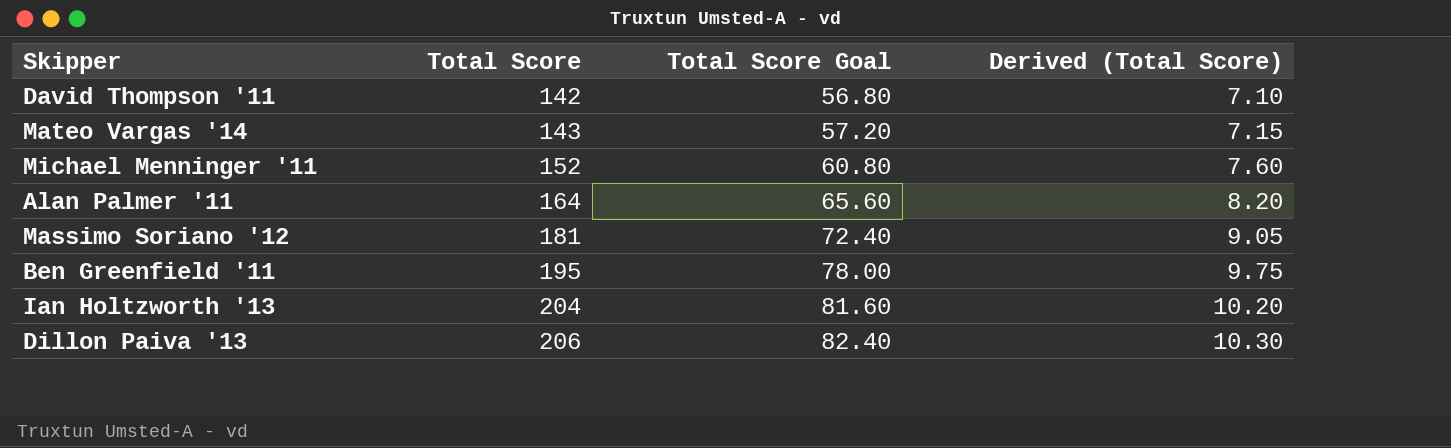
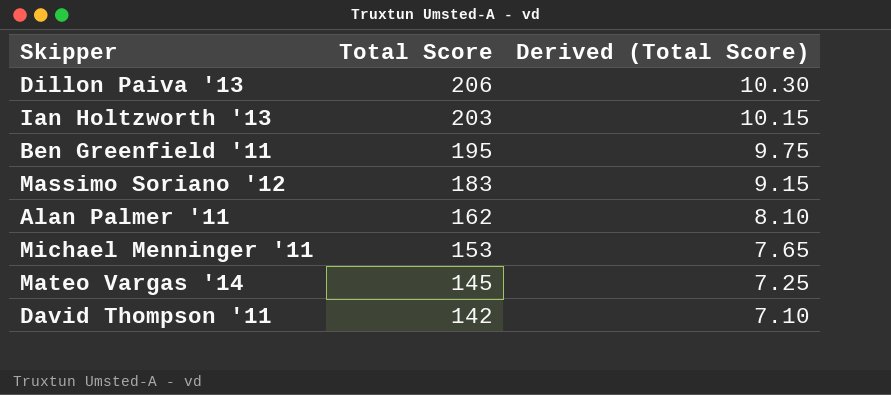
row order: Total Score ascending -> Total Score descending
column Total Score Goal | formula: [Total Score] * 0.4 -> none
Ian Holtzworth '13 | Total Score: 204 -> 203
Ian Holtzworth '13 | Derived (Total Score): 10.20 -> 10.15
Massimo Soriano '12 | Total Score: 181 -> 183
Massimo Soriano '12 | Derived (Total Score): 9.05 -> 9.15
Alan Palmer '11 | Total Score: 164 -> 162
Alan Palmer '11 | Derived (Total Score): 8.20 -> 8.10
Michael Menninger '11 | Total Score: 152 -> 153
Michael Menninger '11 | Derived (Total Score): 7.60 -> 7.65
Mateo Vargas '14 | Total Score: 143 -> 145
Mateo Vargas '14 | Derived (Total Score): 7.15 -> 7.25

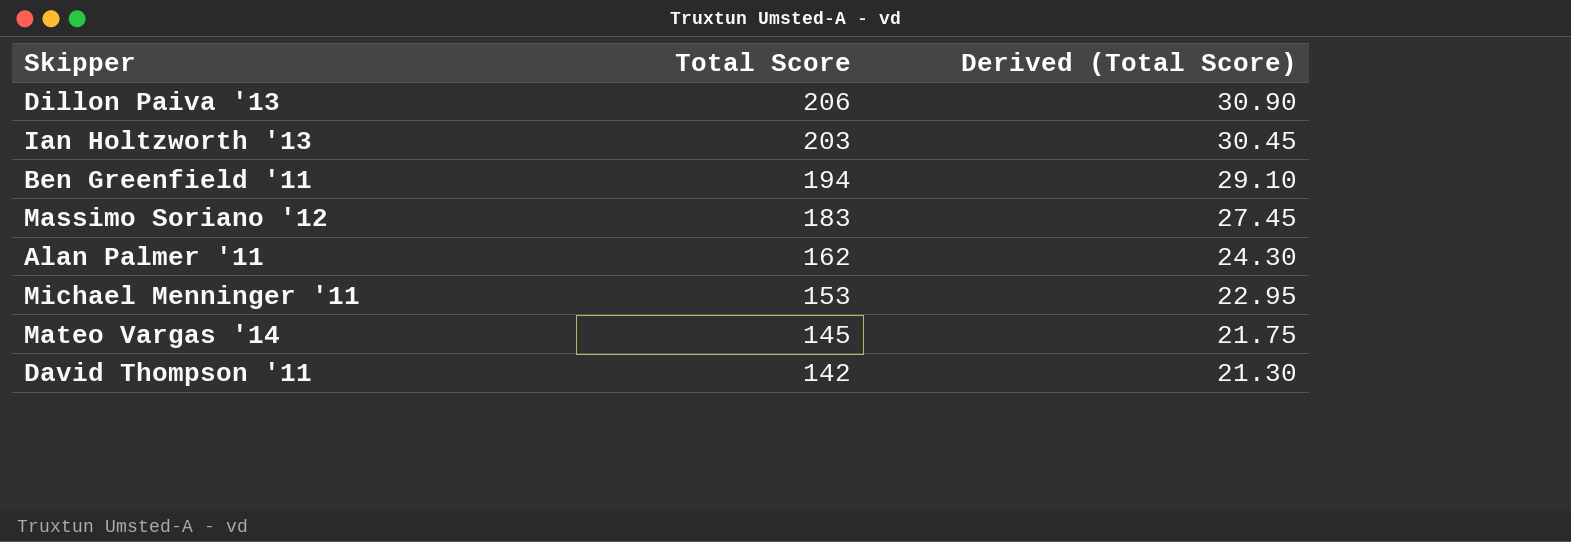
column Derived (Total Score) | formula: [Total Score] * 0.05 -> [Total Score] * 0.15
Ben Greenfield '11 | Total Score: 195 -> 194

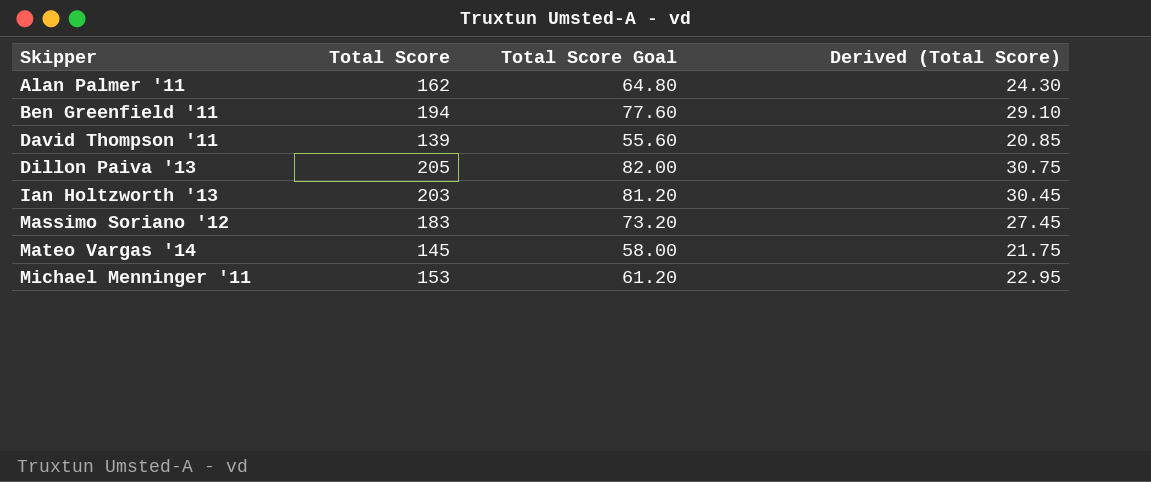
row order: Total Score descending -> Skipper ascending
column Total Score Goal | formula: none -> [Total Score] * 0.4
David Thompson '11 | Total Score: 142 -> 139
David Thompson '11 | Derived (Total Score): 21.30 -> 20.85
Dillon Paiva '13 | Total Score: 206 -> 205
Dillon Paiva '13 | Derived (Total Score): 30.90 -> 30.75

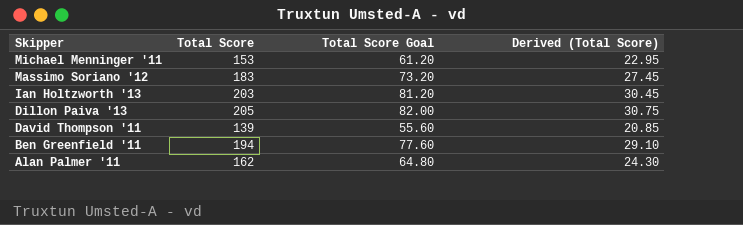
row order: Skipper ascending -> Skipper descending
row Mateo Vargas '14: 145 | 58.00 | 21.75 -> none

